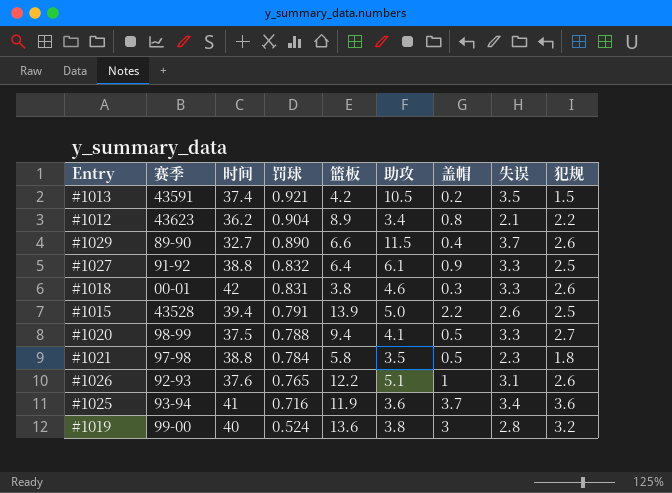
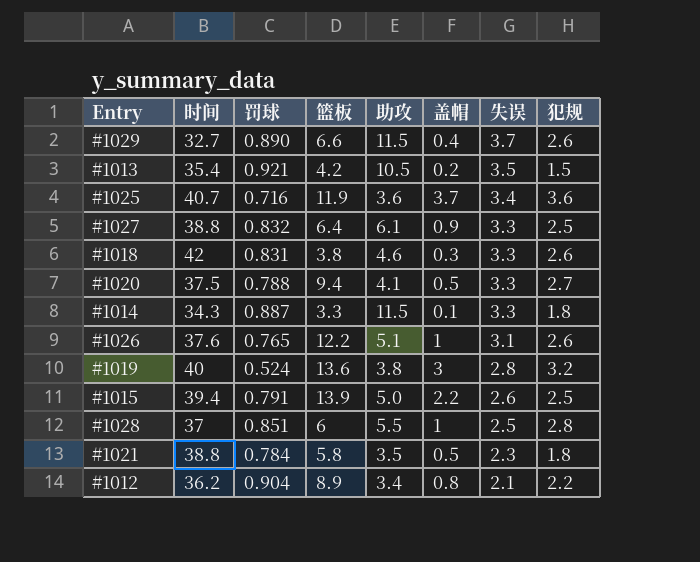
row order: 罚球 descending -> 失误 descending
column 赛季 | position: 2 -> none
#1013 | 时间: 37.4 -> 35.4
#1025 | 时间: 41 -> 40.7
row #1014: none -> 34.3 | 0.887 | 3.3 | 11.5 | 0.1 | 3.3 | 1.8
row #1028: none -> 37 | 0.851 | 6 | 5.5 | 1 | 2.5 | 2.8

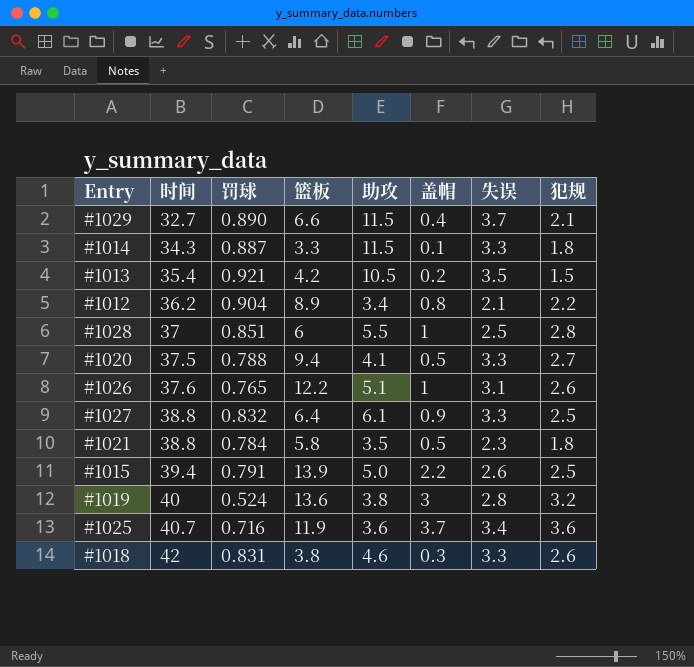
row order: 失误 descending -> 时间 ascending
#1029 | 犯规: 2.6 -> 2.1

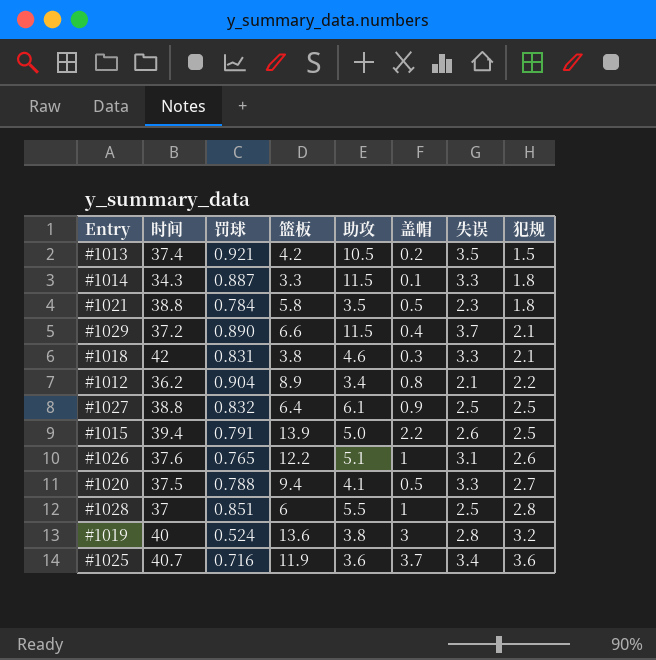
row order: 时间 ascending -> 犯规 ascending
#1013 | 时间: 35.4 -> 37.4
#1029 | 时间: 32.7 -> 37.2
#1018 | 犯规: 2.6 -> 2.1
#1027 | 失误: 3.3 -> 2.5

